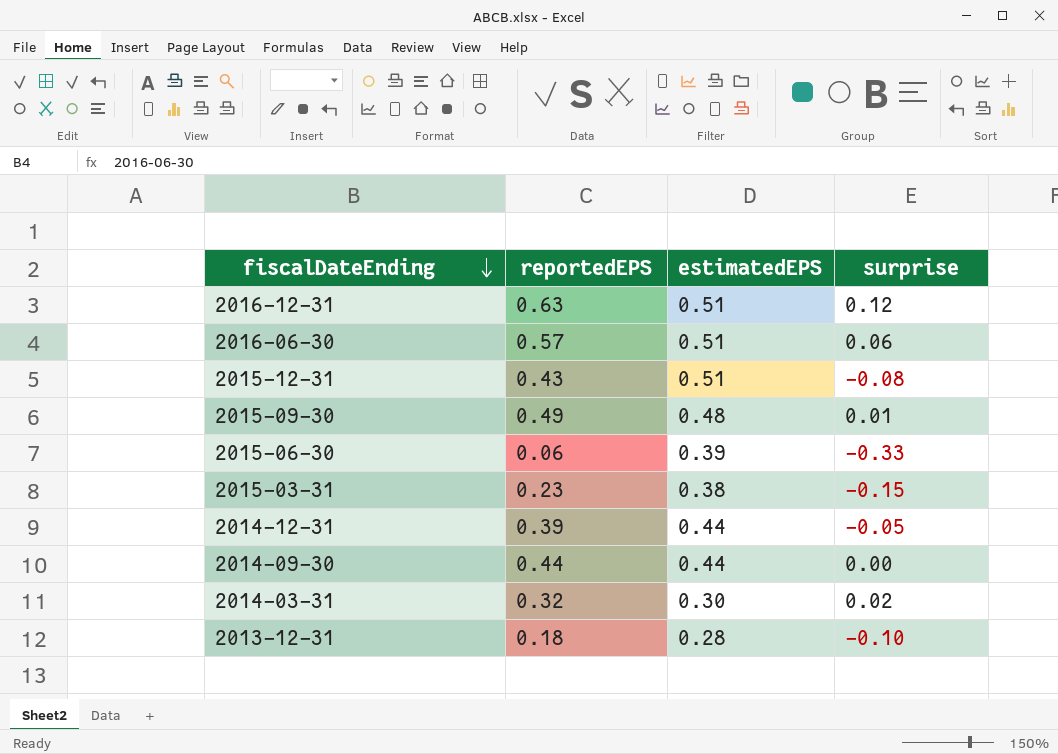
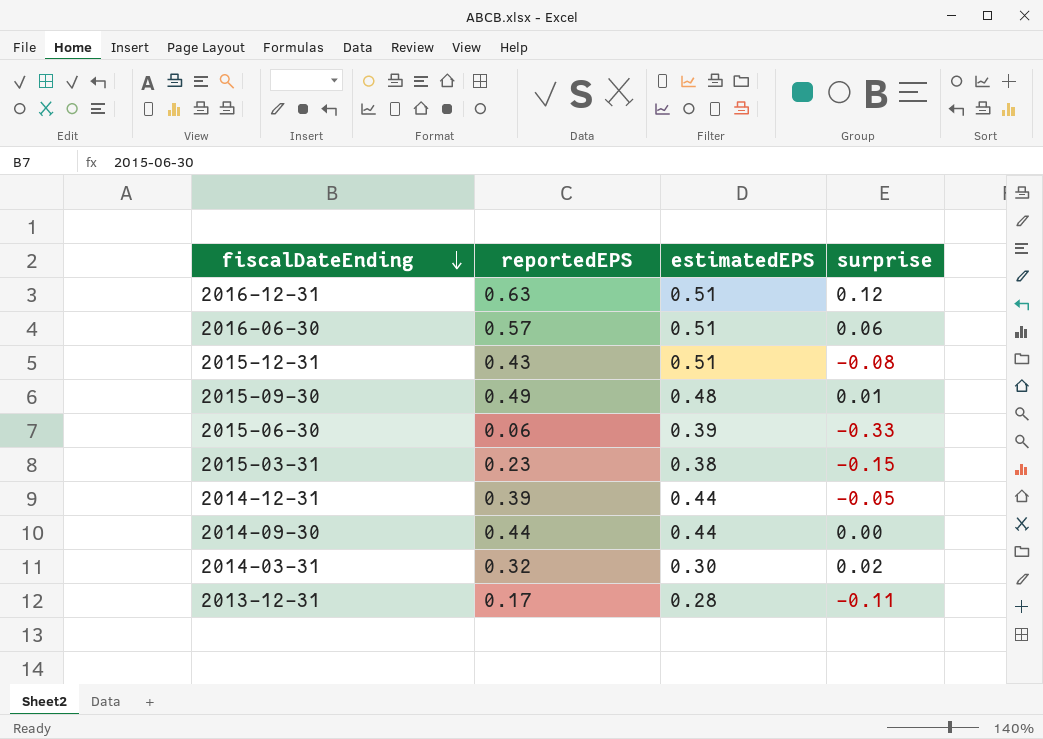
2013-12-31 | reportedEPS: 0.18 -> 0.17
2013-12-31 | surprise: -0.10 -> -0.11

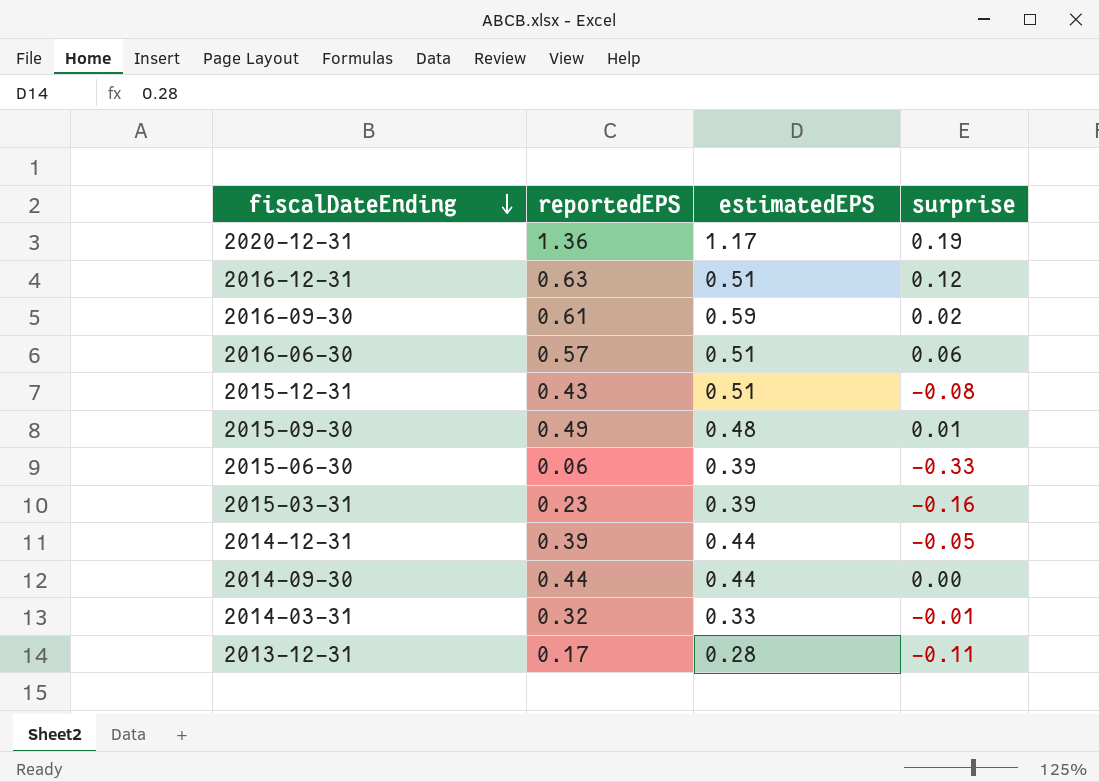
row 2020-12-31: none -> 1.36 | 1.17 | 0.19
row 2016-09-30: none -> 0.61 | 0.59 | 0.02
2015-03-31 | estimatedEPS: 0.38 -> 0.39
2015-03-31 | surprise: -0.15 -> -0.16
2014-03-31 | estimatedEPS: 0.30 -> 0.33
2014-03-31 | surprise: 0.02 -> -0.01

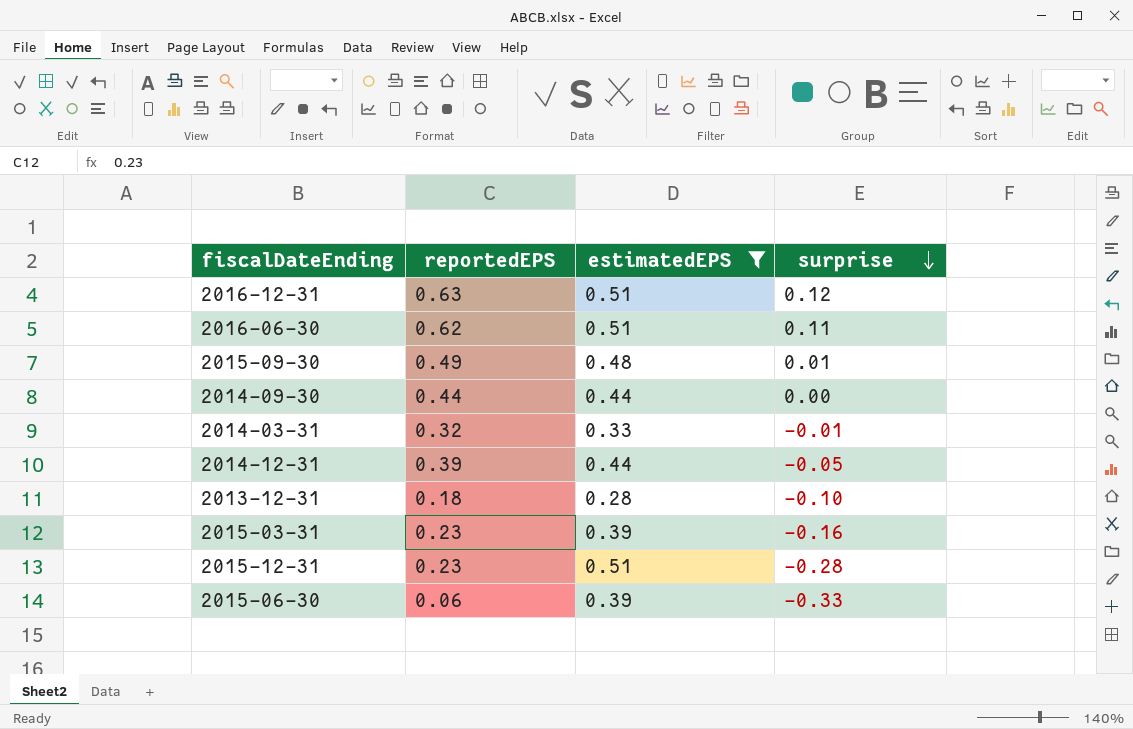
filter: none -> estimatedEPS <= 0.51
row order: fiscalDateEnding descending -> surprise descending
2016-06-30 | reportedEPS: 0.57 -> 0.62
2016-06-30 | surprise: 0.06 -> 0.11
2013-12-31 | reportedEPS: 0.17 -> 0.18
2013-12-31 | surprise: -0.11 -> -0.10
2015-12-31 | reportedEPS: 0.43 -> 0.23
2015-12-31 | surprise: -0.08 -> -0.28

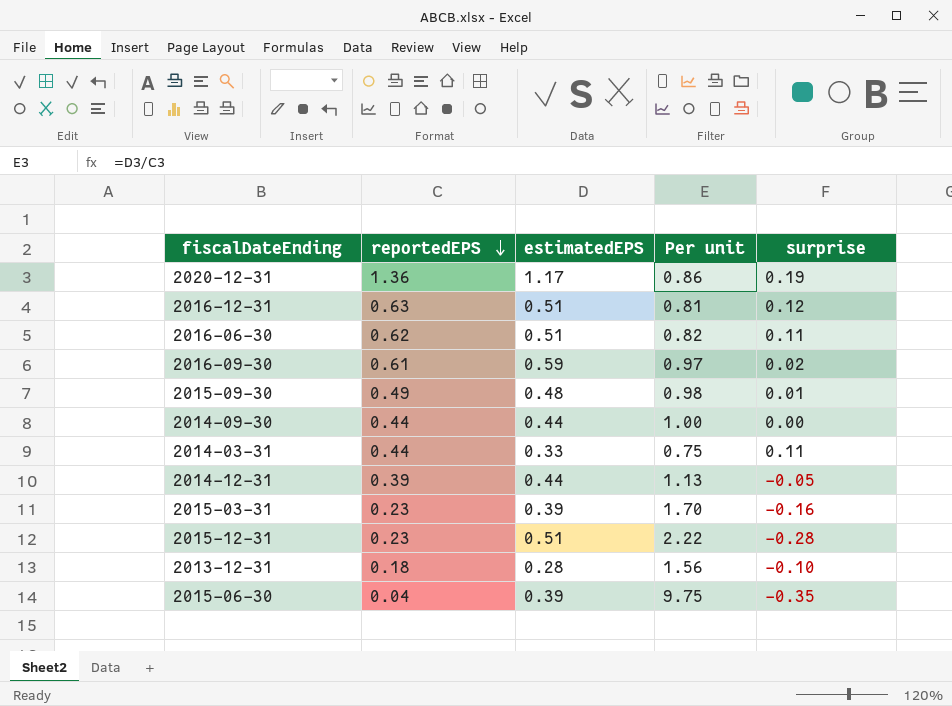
filter: estimatedEPS <= 0.51 -> none
row order: surprise descending -> reportedEPS descending
column Per unit | formula: none -> [estimatedEPS] / [reportedEPS]
2014-03-31 | reportedEPS: 0.32 -> 0.44
2014-03-31 | surprise: -0.01 -> 0.11
2015-06-30 | reportedEPS: 0.06 -> 0.04
2015-06-30 | surprise: -0.33 -> -0.35

